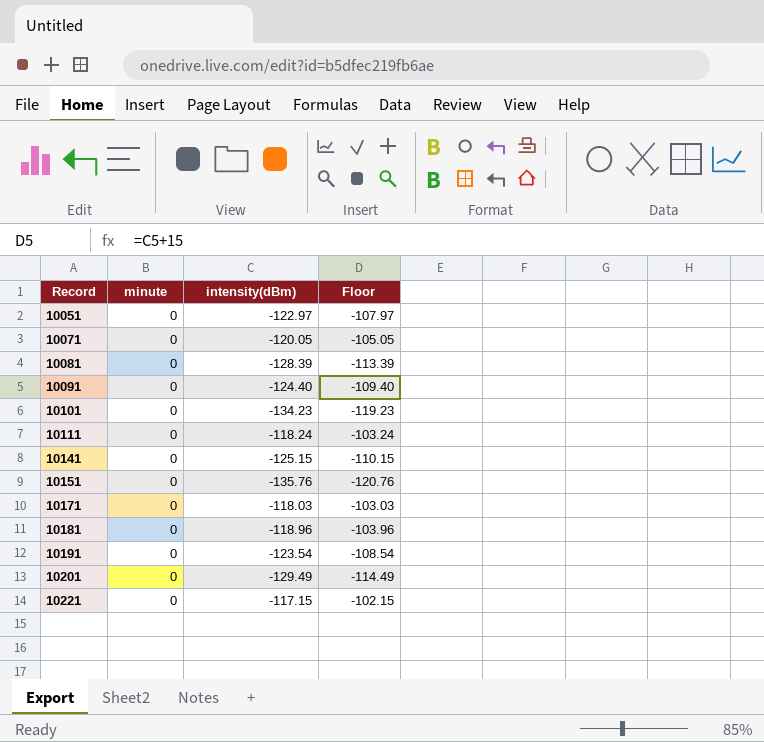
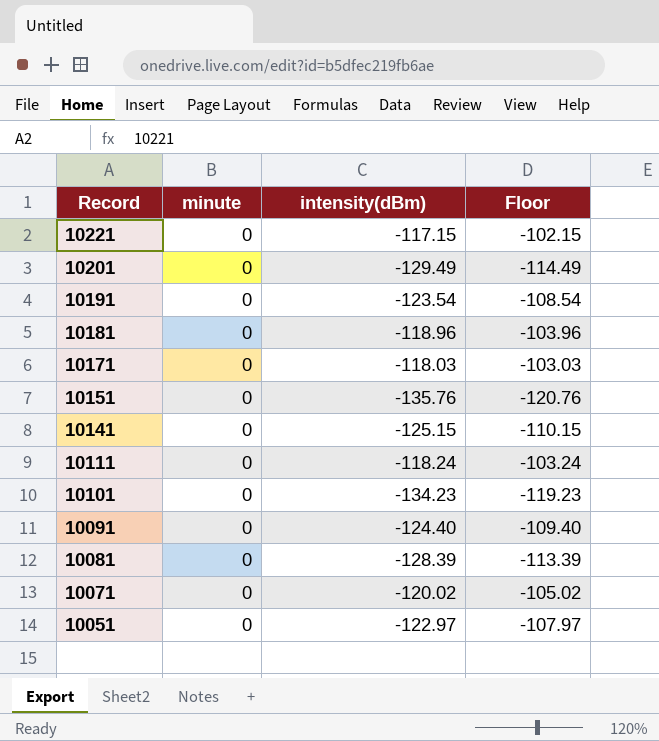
row order: Record ascending -> Record descending
10071 | intensity(dBm): -120.05 -> -120.02
10071 | Floor: -105.05 -> -105.02

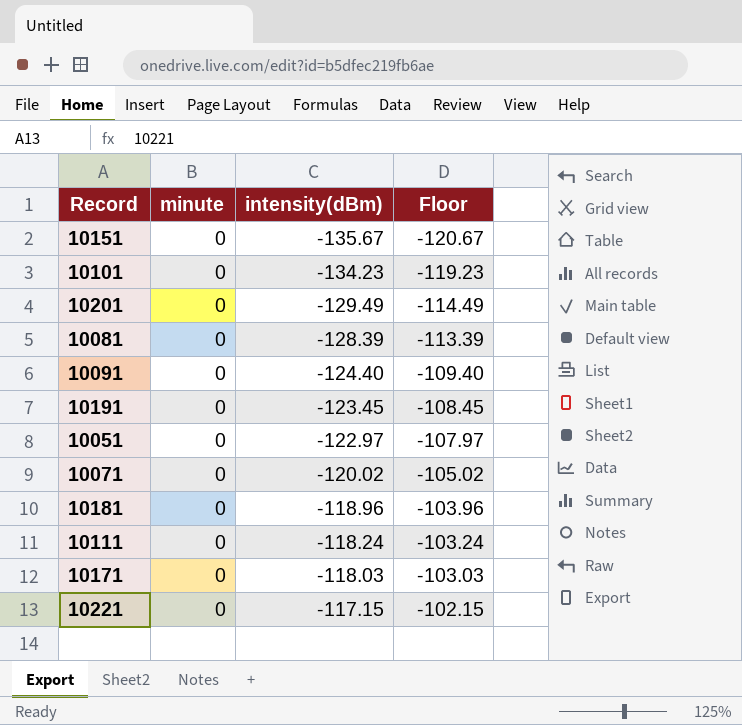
row order: Record descending -> intensity(dBm) ascending
row 10141: 0 | -125.15 | -110.15 -> none
10151 | intensity(dBm): -135.76 -> -135.67
10151 | Floor: -120.76 -> -120.67
10191 | intensity(dBm): -123.54 -> -123.45
10191 | Floor: -108.54 -> -108.45

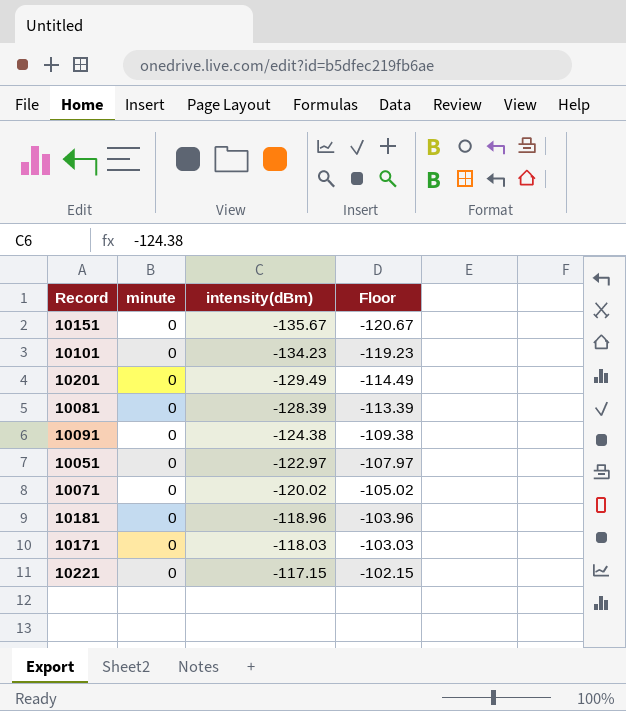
row 10191: 0 | -123.45 | -108.45 -> none
row 10111: 0 | -118.24 | -103.24 -> none
10091 | intensity(dBm): -124.40 -> -124.38
10091 | Floor: -109.40 -> -109.38

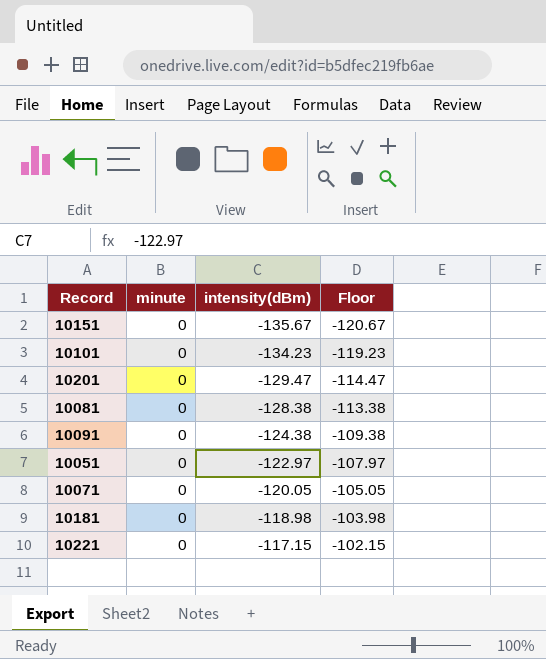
row 10171: 0 | -118.03 | -103.03 -> none
10201 | intensity(dBm): -129.49 -> -129.47
10201 | Floor: -114.49 -> -114.47
10081 | intensity(dBm): -128.39 -> -128.38
10081 | Floor: -113.39 -> -113.38
10071 | intensity(dBm): -120.02 -> -120.05
10071 | Floor: -105.02 -> -105.05
10181 | intensity(dBm): -118.96 -> -118.98
10181 | Floor: -103.96 -> -103.98

